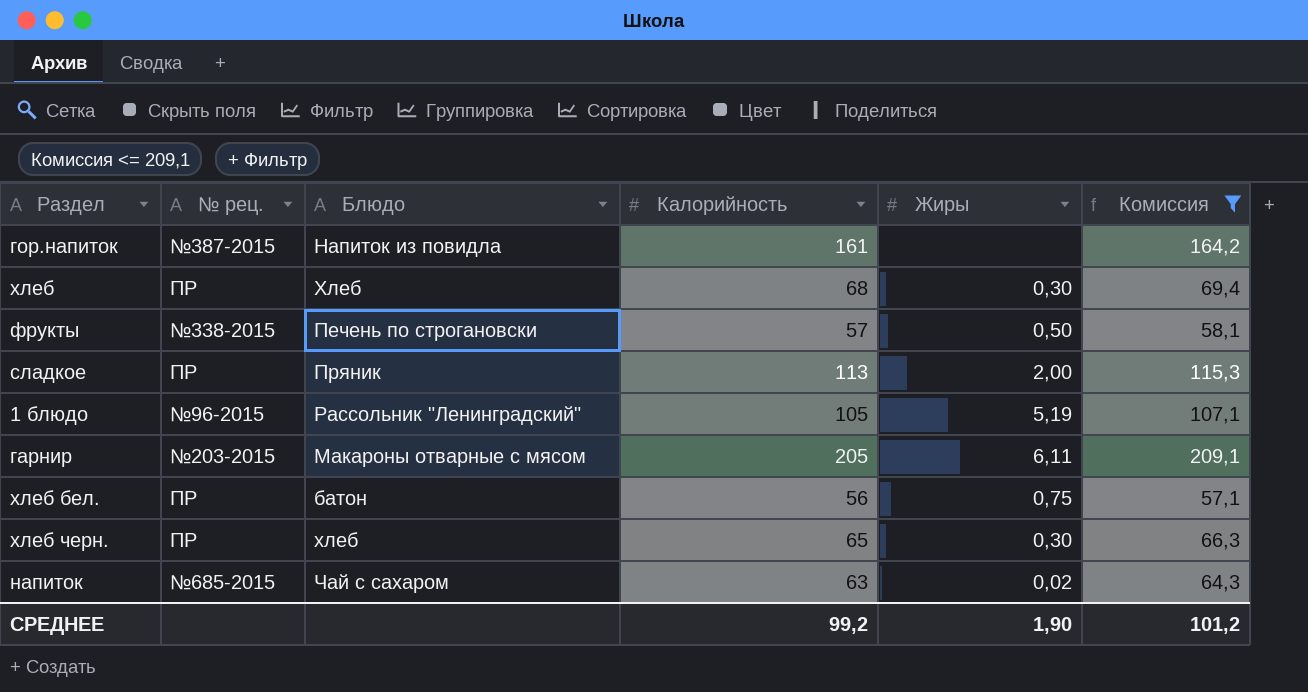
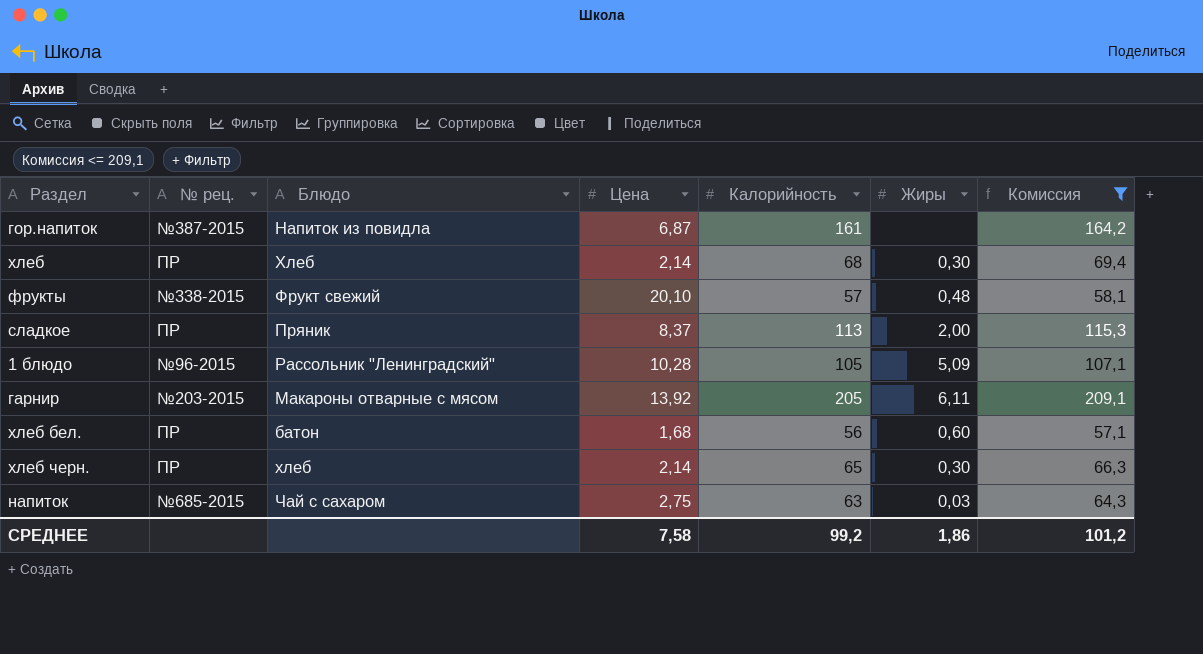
column Цена | position: none -> 4
фрукты | Блюдо: Печень по строгановски -> Фрукт свежий
фрукты | Жиры: 0,50 -> 0,48
1 блюдо | Жиры: 5,19 -> 5,09
хлеб бел. | Жиры: 0,75 -> 0,60
напиток | Жиры: 0,02 -> 0,03
СРЕДНЕЕ | Жиры: 1,90 -> 1,86

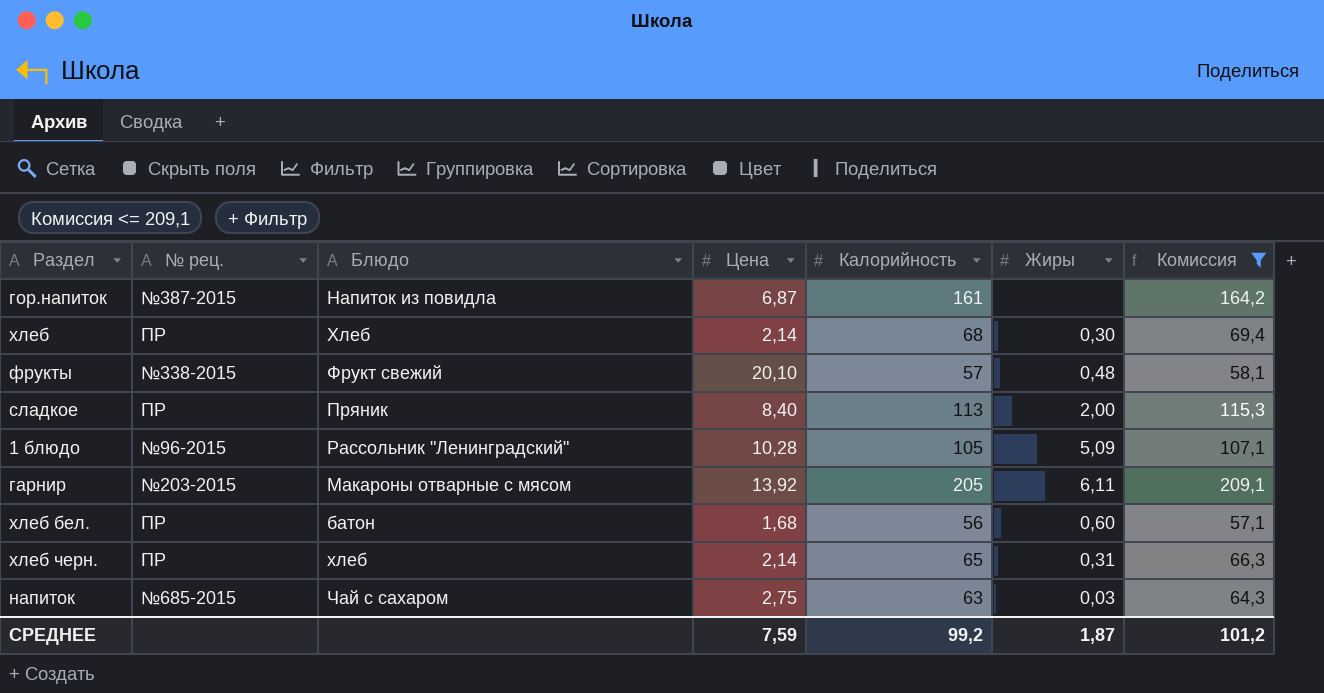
сладкое | Цена: 8,37 -> 8,40
хлеб черн. | Жиры: 0,30 -> 0,31
СРЕДНЕЕ | Цена: 7,58 -> 7,59
СРЕДНЕЕ | Жиры: 1,86 -> 1,87

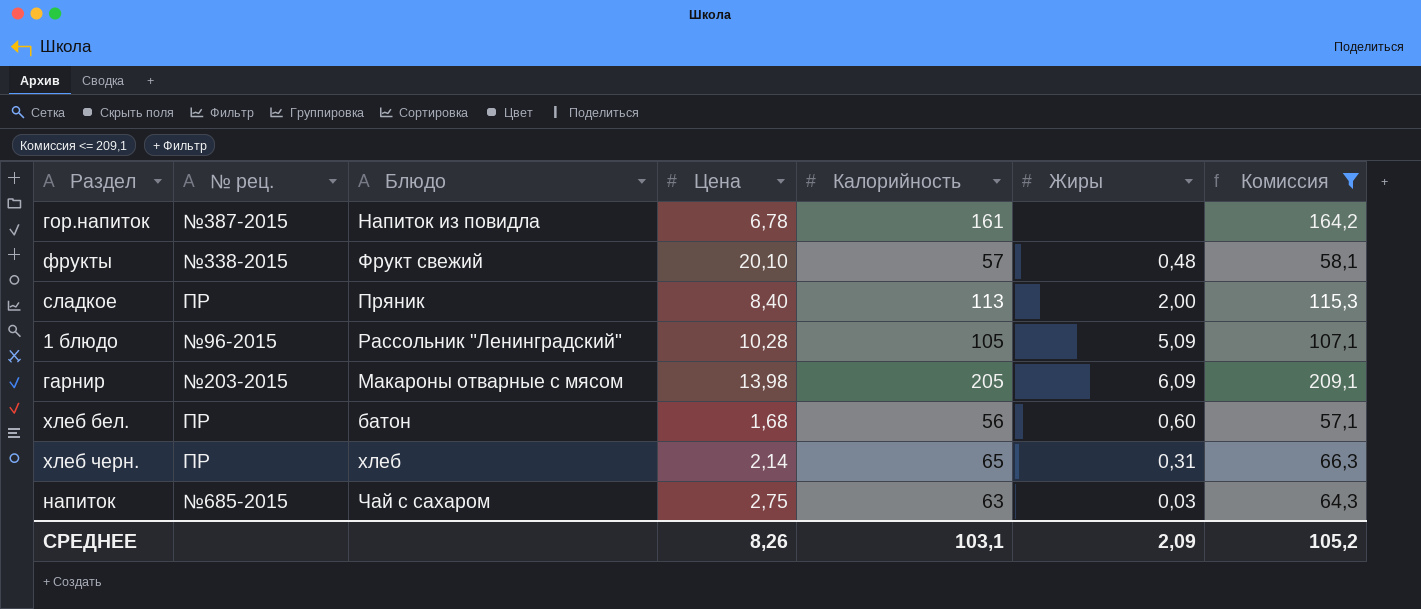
row хлеб: ПР | Хлеб | 2,14 | 68 | 0,30 | 69,4 -> none
гор.напиток | Цена: 6,87 -> 6,78
гарнир | Цена: 13,92 -> 13,98
гарнир | Жиры: 6,11 -> 6,09
СРЕДНЕЕ | Цена: 7,59 -> 8,26
СРЕДНЕЕ | Калорийность: 99,2 -> 103,1
СРЕДНЕЕ | Жиры: 1,87 -> 2,09
СРЕДНЕЕ | Комиссия: 101,2 -> 105,2

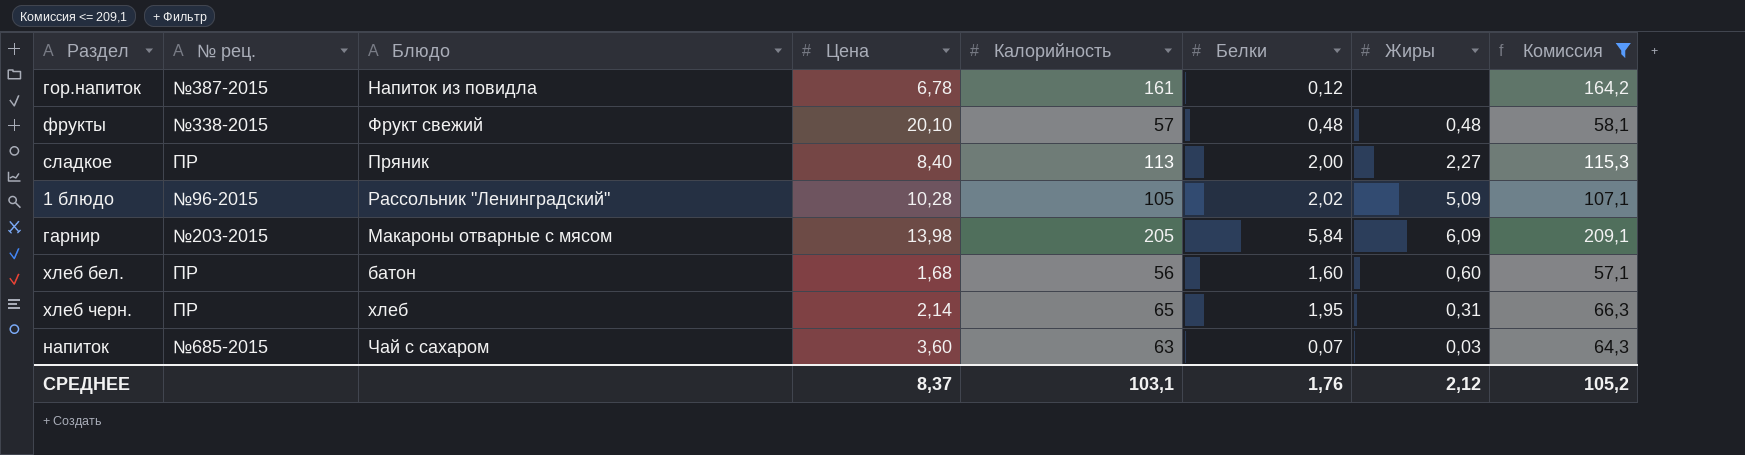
column Белки | position: none -> 6
сладкое | Жиры: 2,00 -> 2,27
напиток | Цена: 2,75 -> 3,60
СРЕДНЕЕ | Цена: 8,26 -> 8,37
СРЕДНЕЕ | Жиры: 2,09 -> 2,12

